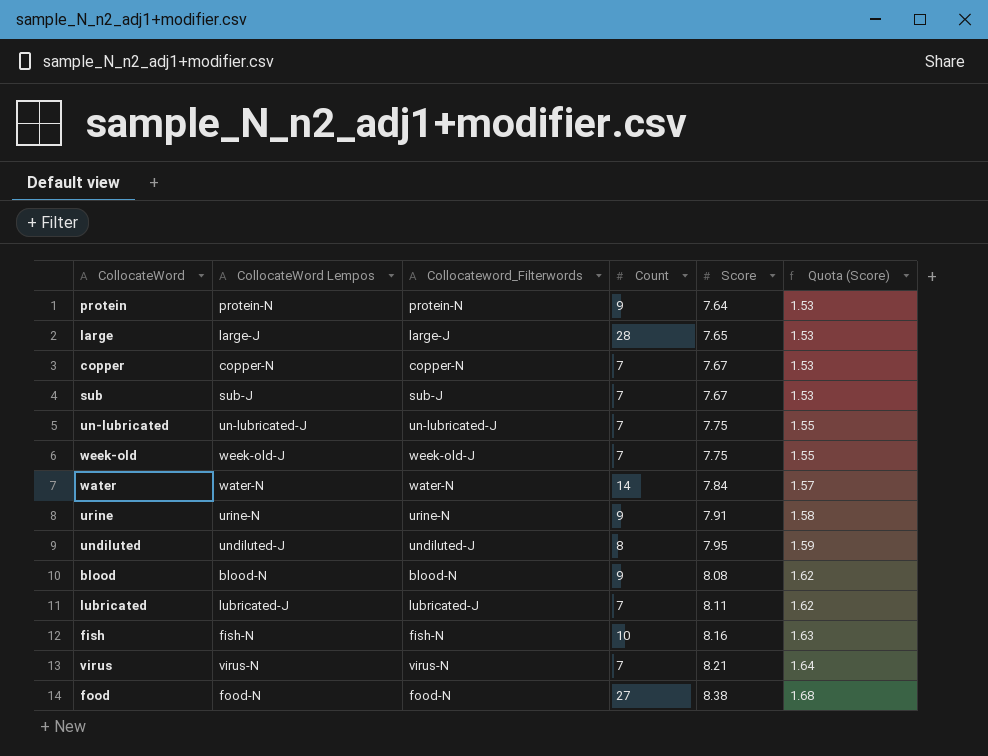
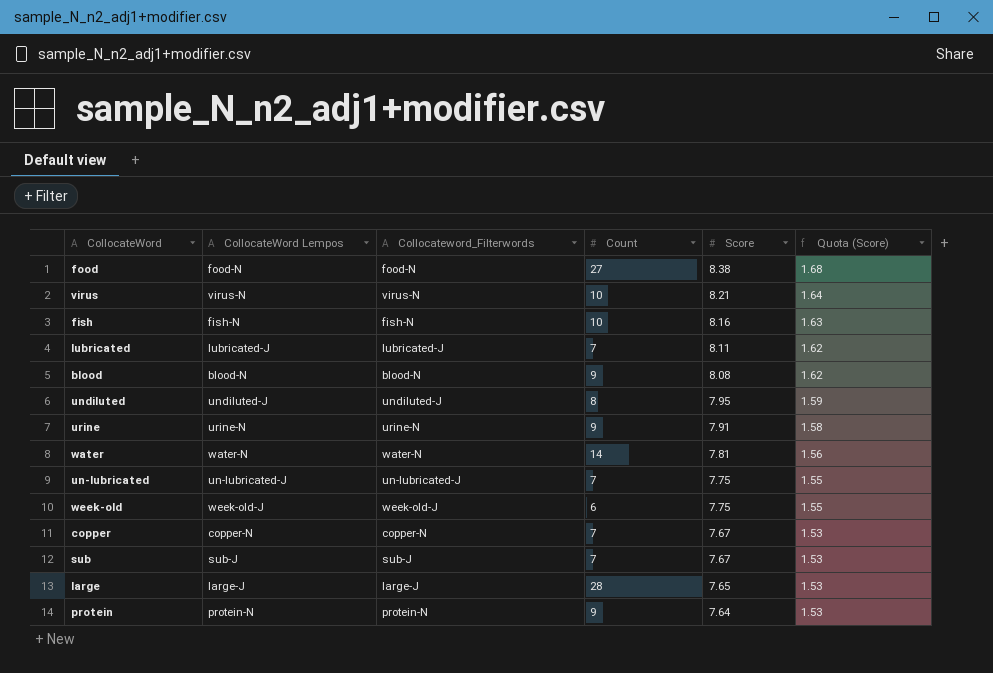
row order: Score ascending -> Score descending
virus | Count: 7 -> 10
water | Score: 7.84 -> 7.81
water | Quota (Score): 1.57 -> 1.56
week-old | Count: 7 -> 6

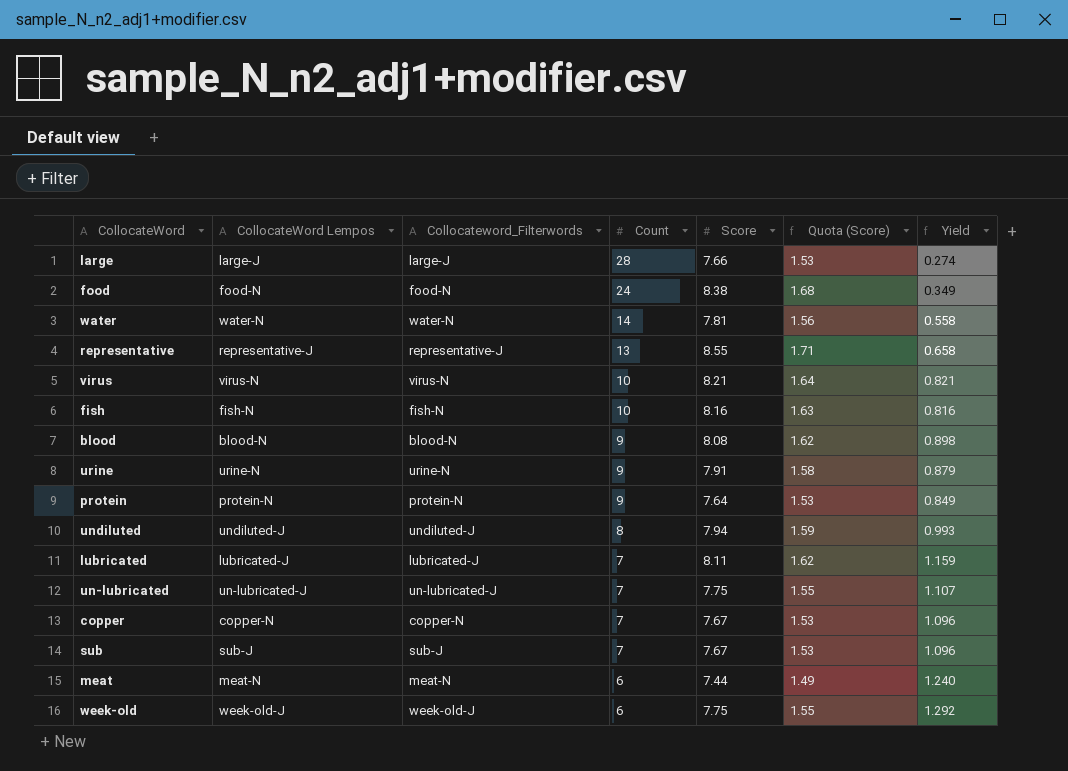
row order: Score descending -> Count descending
column Yield | formula: none -> [Score] / [Count]
large | Score: 7.65 -> 7.66
food | Count: 27 -> 24
row representative: none -> representative-J | representative-J | 13 | 8.55 | 1.71 | 0.658
undiluted | Score: 7.95 -> 7.94
row meat: none -> meat-N | meat-N | 6 | 7.44 | 1.49 | 1.240

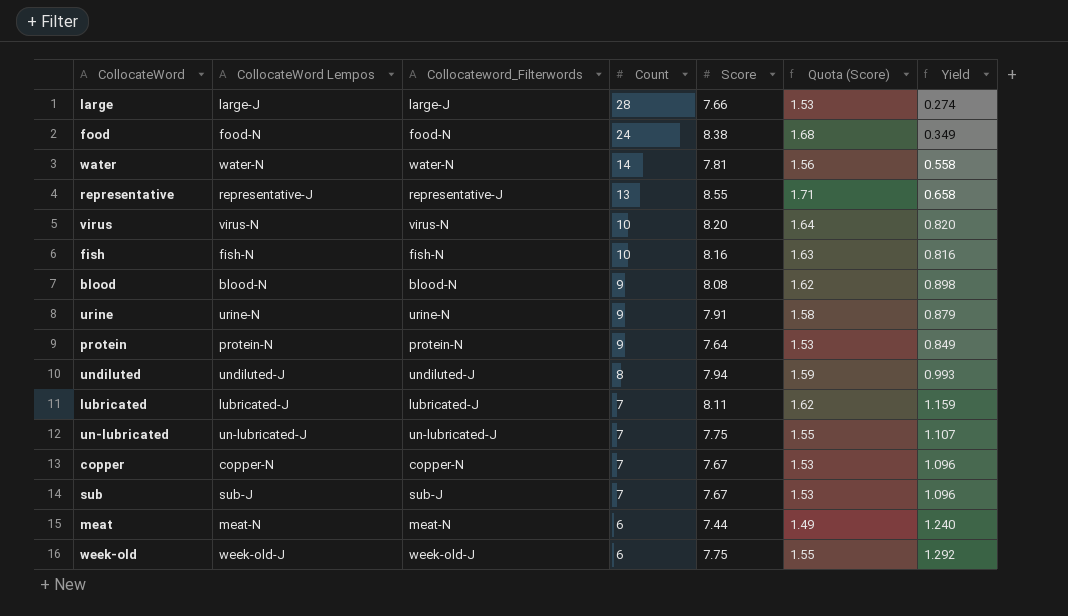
virus | Score: 8.21 -> 8.20
virus | Yield: 0.821 -> 0.820

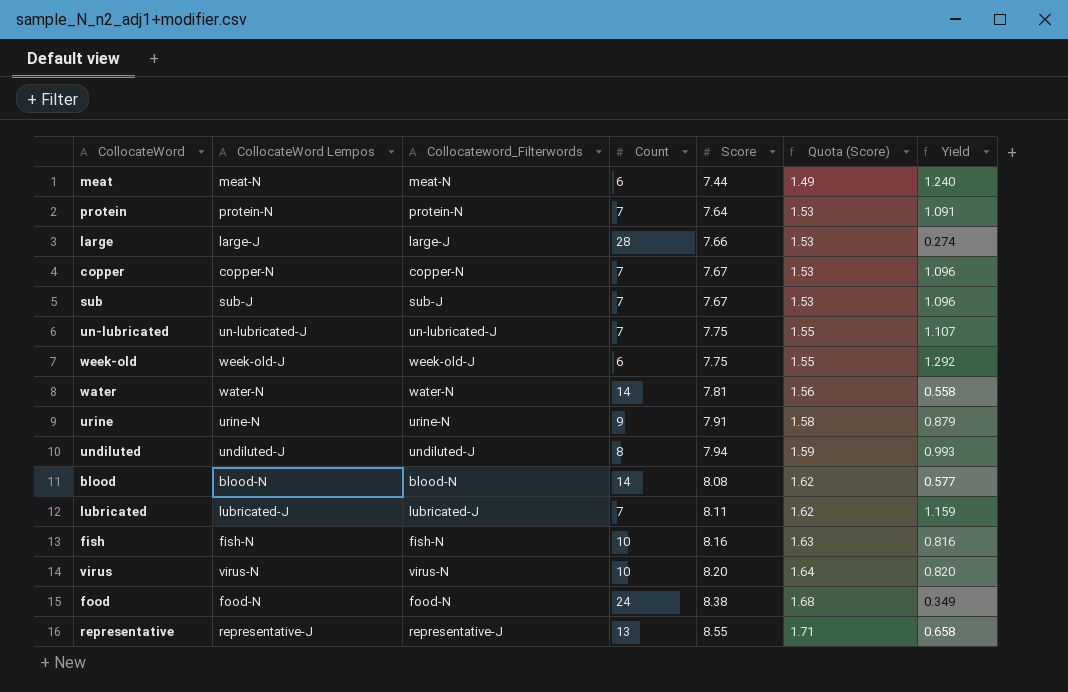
row order: Count descending -> Score ascending
protein | Count: 9 -> 7
protein | Yield: 0.849 -> 1.091
blood | Count: 9 -> 14
blood | Yield: 0.898 -> 0.577

